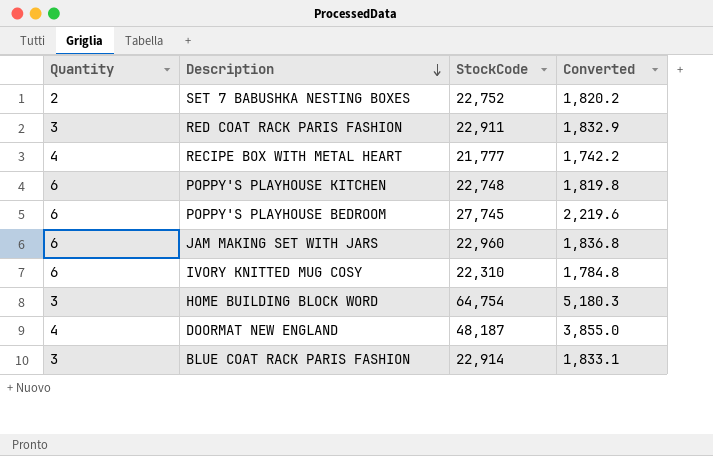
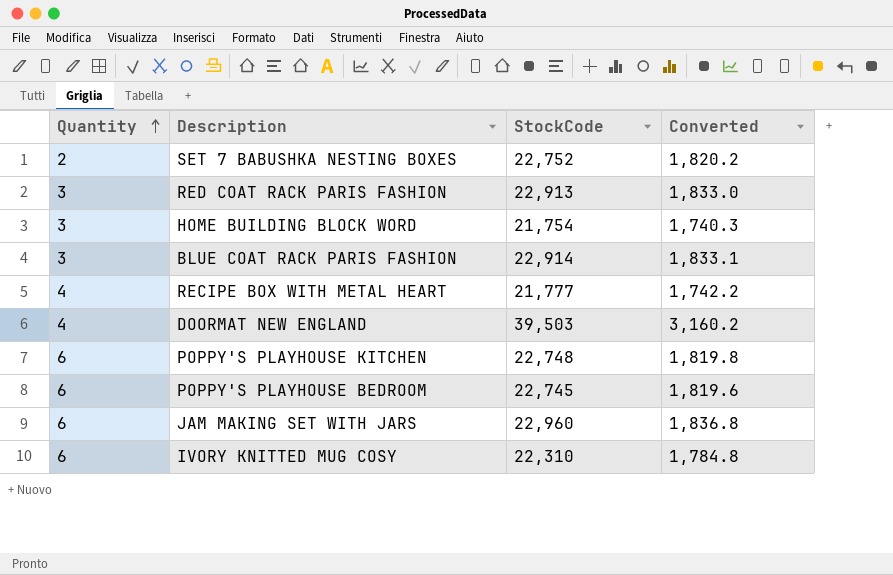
row order: Description descending -> Quantity ascending
RED COAT RACK PARIS FASHION | StockCode: 22,911 -> 22,913
RED COAT RACK PARIS FASHION | Converted: 1,832.9 -> 1,833.0
HOME BUILDING BLOCK WORD | StockCode: 64,754 -> 21,754
HOME BUILDING BLOCK WORD | Converted: 5,180.3 -> 1,740.3
DOORMAT NEW ENGLAND | StockCode: 48,187 -> 39,503
DOORMAT NEW ENGLAND | Converted: 3,855.0 -> 3,160.2
POPPY'S PLAYHOUSE BEDROOM | StockCode: 27,745 -> 22,745
POPPY'S PLAYHOUSE BEDROOM | Converted: 2,219.6 -> 1,819.6

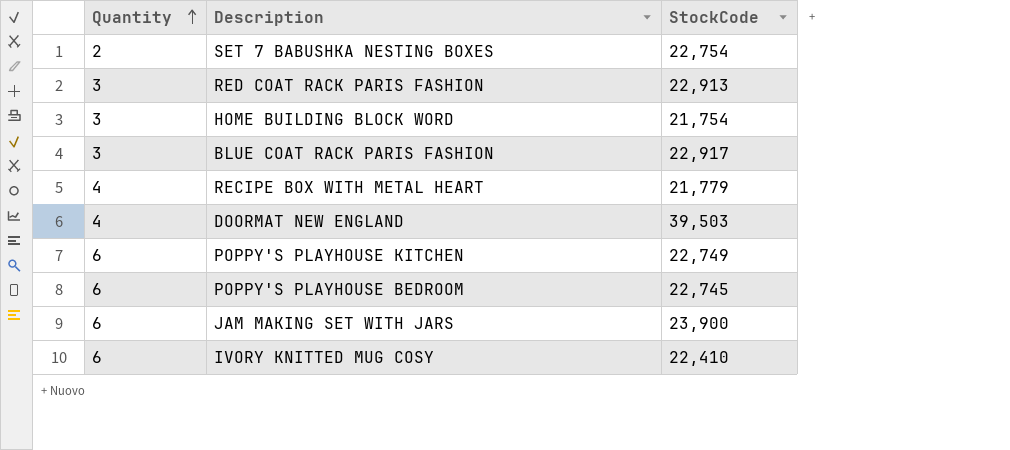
column Converted | formula: [StockCode] * 0.08 -> none
SET 7 BABUSHKA NESTING BOXES | StockCode: 22,752 -> 22,754
BLUE COAT RACK PARIS FASHION | StockCode: 22,914 -> 22,917
RECIPE BOX WITH METAL HEART | StockCode: 21,777 -> 21,779
POPPY'S PLAYHOUSE KITCHEN | StockCode: 22,748 -> 22,749
JAM MAKING SET WITH JARS | StockCode: 22,960 -> 23,900
IVORY KNITTED MUG COSY | StockCode: 22,310 -> 22,410

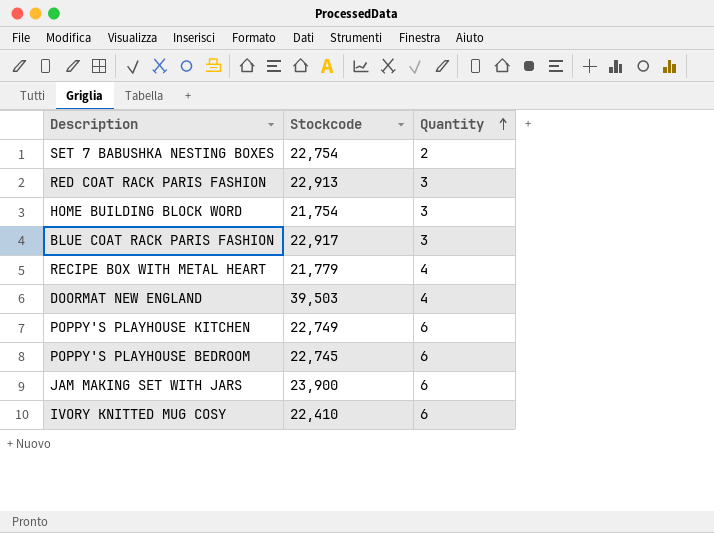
column name: StockCode -> Stockcode
column Quantity | position: 1 -> 3

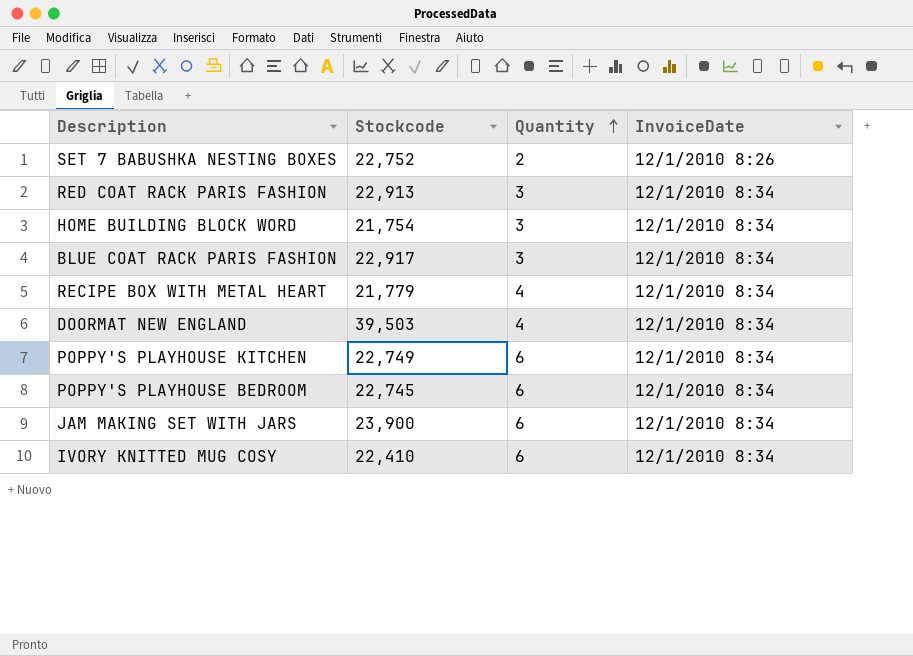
column InvoiceDate | position: none -> 4
SET 7 BABUSHKA NESTING BOXES | Stockcode: 22,754 -> 22,752

